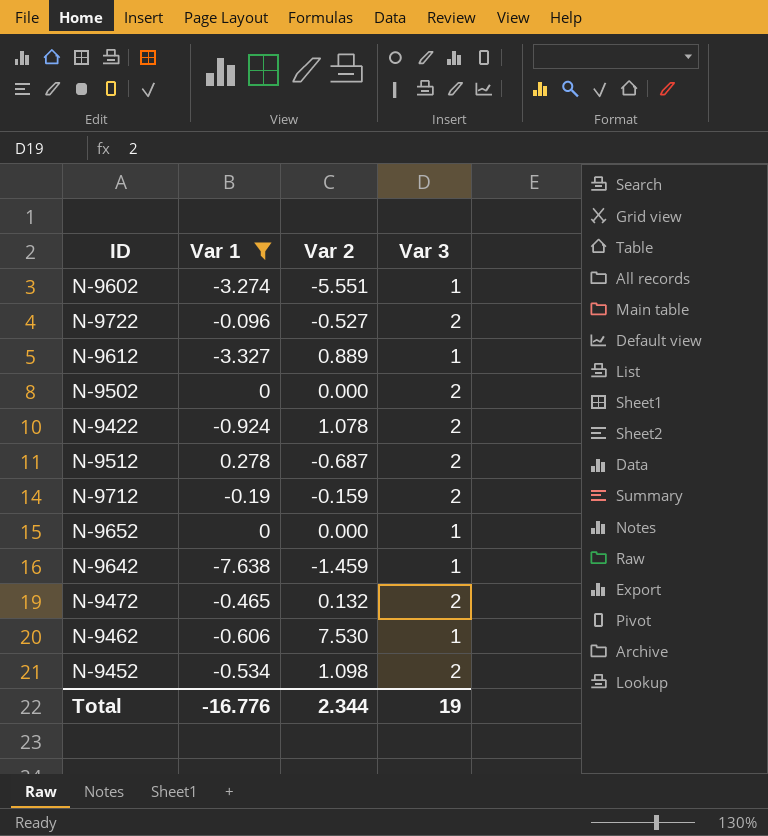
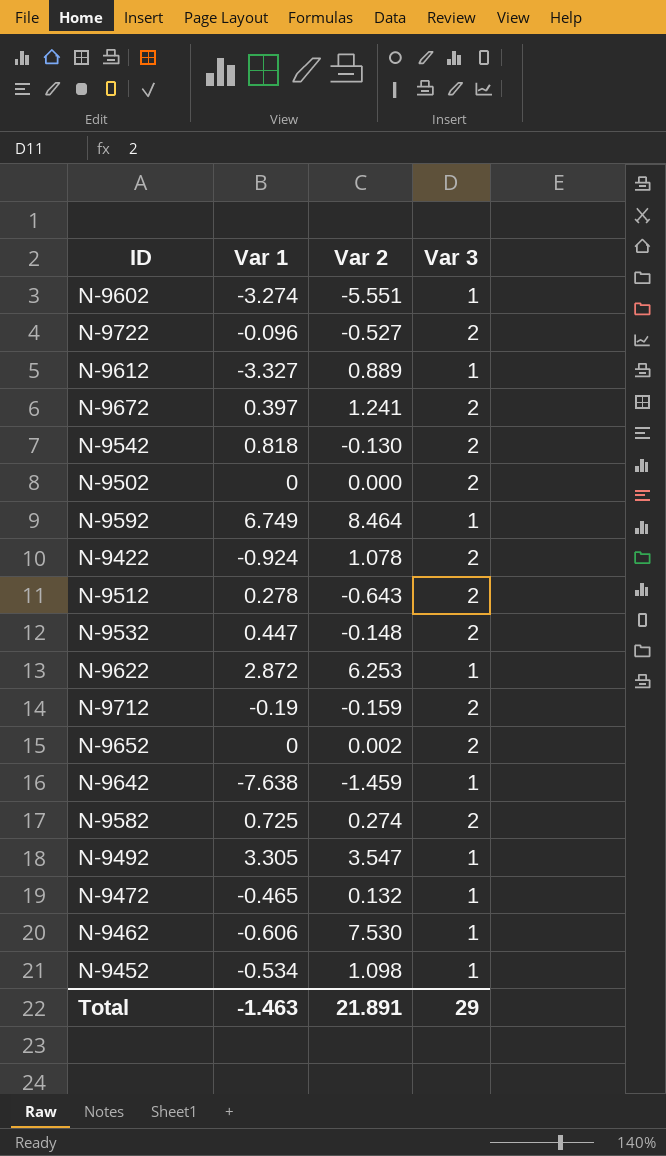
filter: Var 1 <= 0.278 -> none
N-9512 | Var 2: -0.687 -> -0.643
N-9652 | Var 2: 0.000 -> 0.002
N-9652 | Var 3: 1 -> 2
N-9472 | Var 3: 2 -> 1
N-9452 | Var 3: 2 -> 1
Total | Var 1: -16.776 -> -1.463
Total | Var 2: 2.344 -> 21.891
Total | Var 3: 19 -> 29

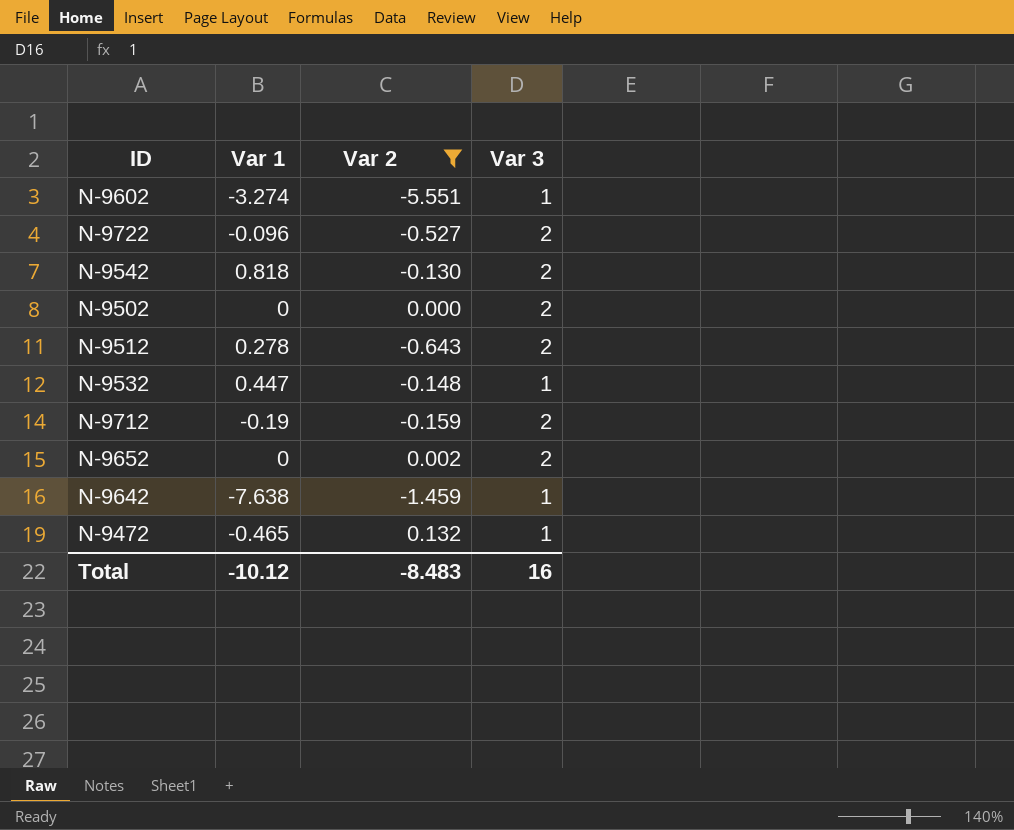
filter: none -> Var 2 <= 0.132
N-9532 | Var 3: 2 -> 1
Total | Var 1: -1.463 -> -10.12
Total | Var 2: 21.891 -> -8.483
Total | Var 3: 29 -> 16

